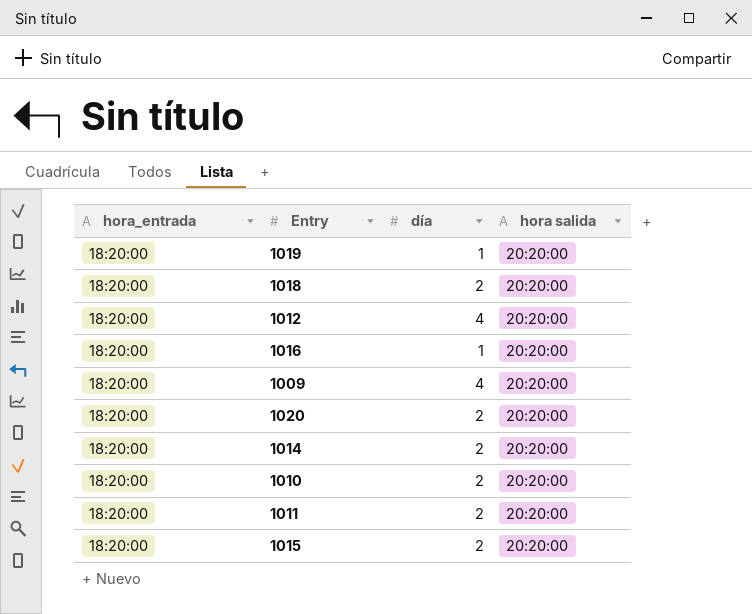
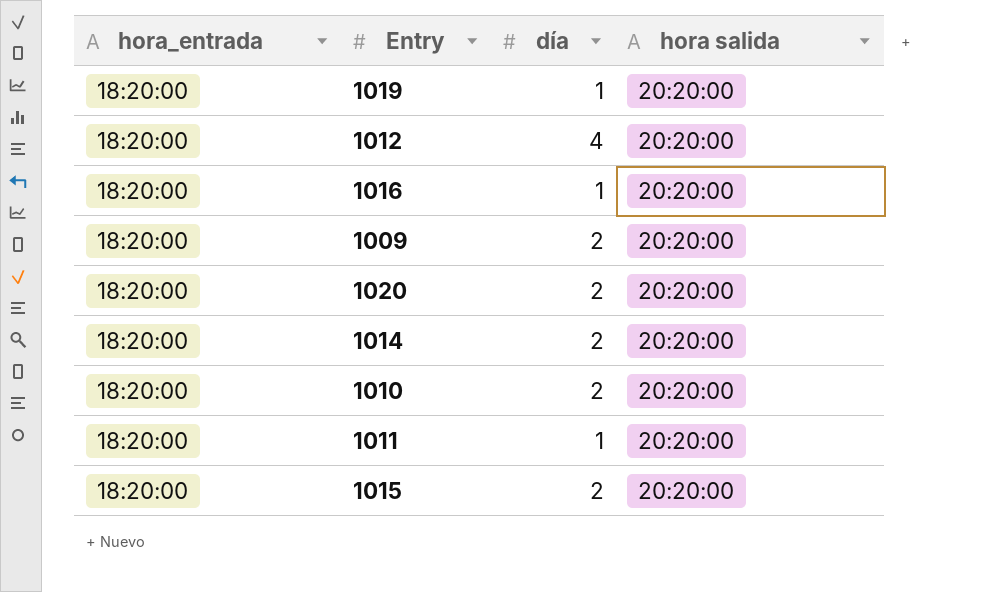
row 1018: 18:20:00 | 2 | 20:20:00 -> none
1009 | día: 4 -> 2
1011 | día: 2 -> 1

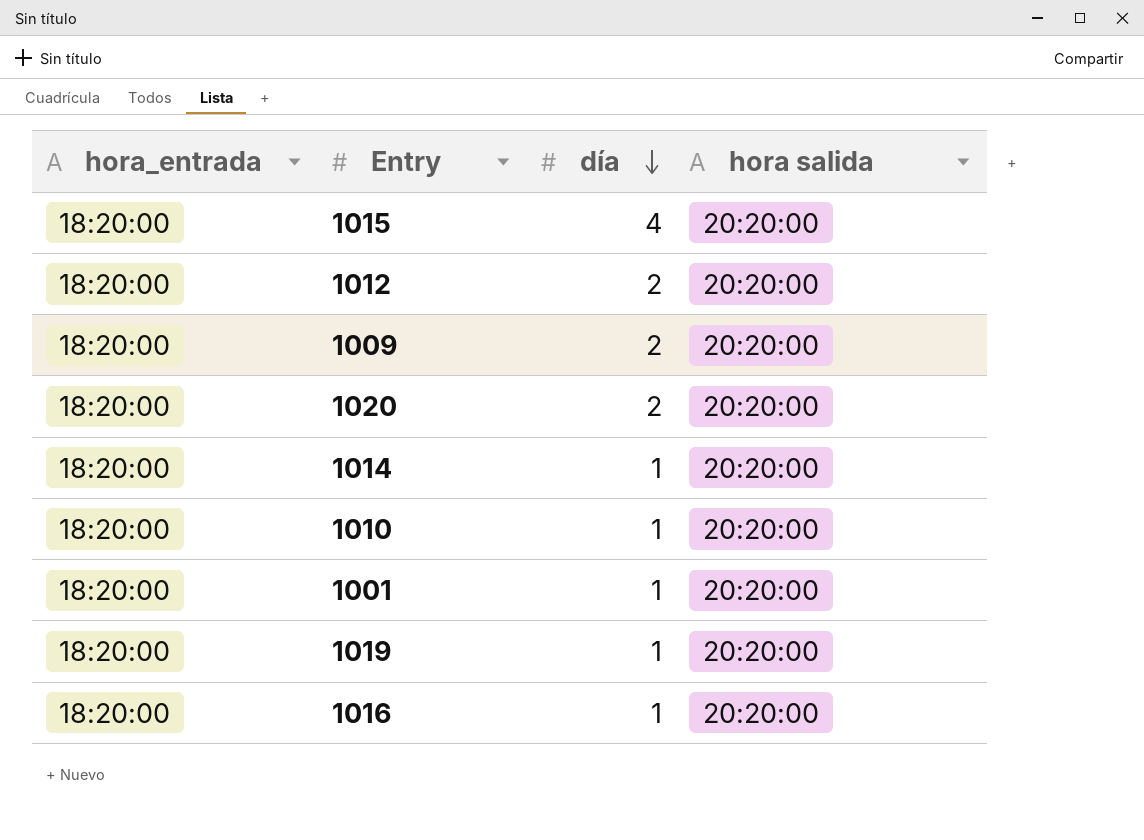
row order: none -> día descending
row 1011: 18:20:00 | 1 | 20:20:00 -> none
1015 | día: 2 -> 4
1012 | día: 4 -> 2
1014 | día: 2 -> 1
1010 | día: 2 -> 1
row 1001: none -> 18:20:00 | 1 | 20:20:00

